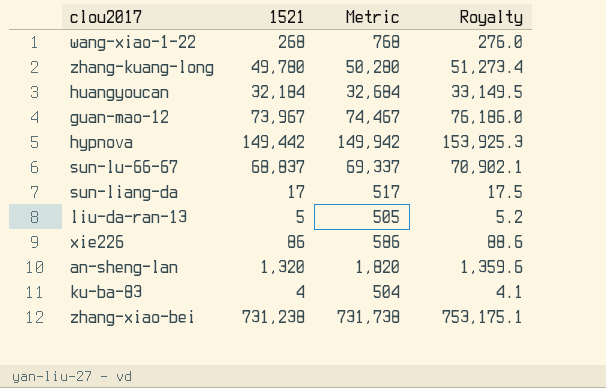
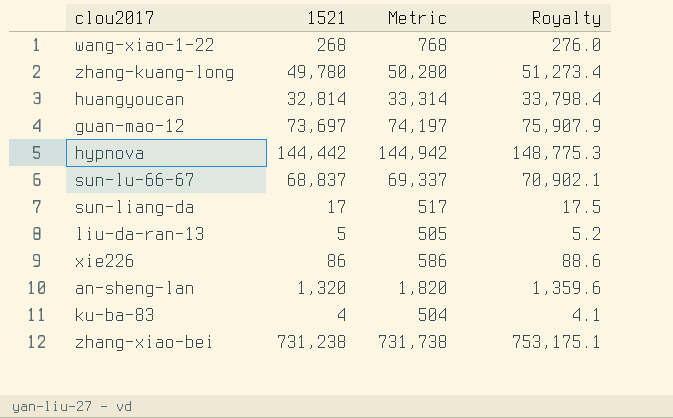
huangyoucan | 1521: 32,184 -> 32,814
huangyoucan | Metric: 32,684 -> 33,314
huangyoucan | Royalty: 33,149.5 -> 33,798.4
guan-mao-12 | 1521: 73,967 -> 73,697
guan-mao-12 | Metric: 74,467 -> 74,197
guan-mao-12 | Royalty: 76,186.0 -> 75,907.9
hypnova | 1521: 149,442 -> 144,442
hypnova | Metric: 149,942 -> 144,942
hypnova | Royalty: 153,925.3 -> 148,775.3

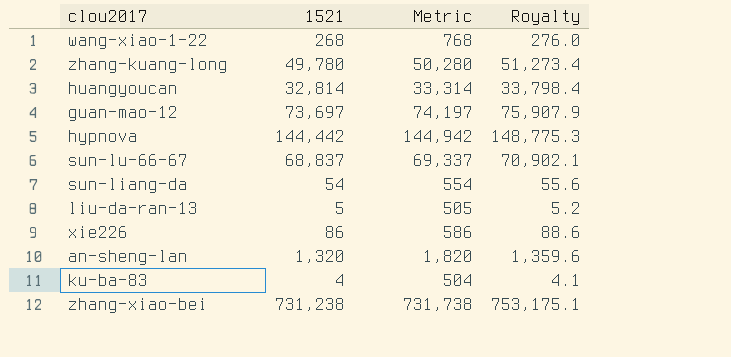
sun-liang-da | 1521: 17 -> 54
sun-liang-da | Metric: 517 -> 554
sun-liang-da | Royalty: 17.5 -> 55.6

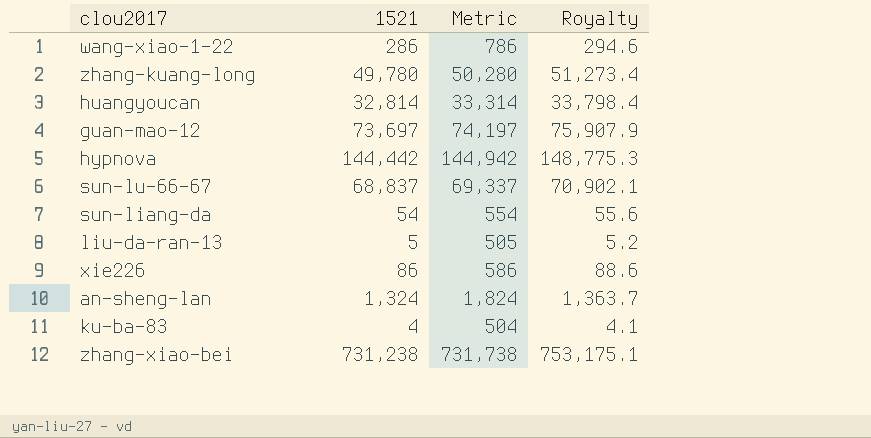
wang-xiao-1-22 | 1521: 268 -> 286
wang-xiao-1-22 | Metric: 768 -> 786
wang-xiao-1-22 | Royalty: 276.0 -> 294.6
an-sheng-lan | 1521: 1,320 -> 1,324
an-sheng-lan | Metric: 1,820 -> 1,824
an-sheng-lan | Royalty: 1,359.6 -> 1,363.7

